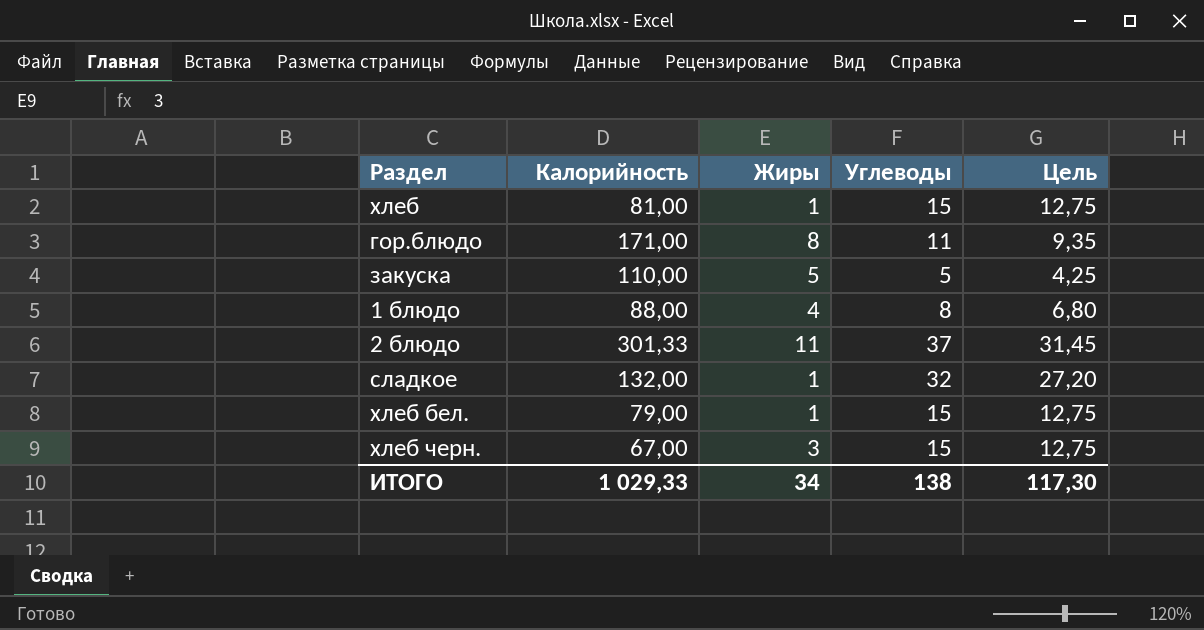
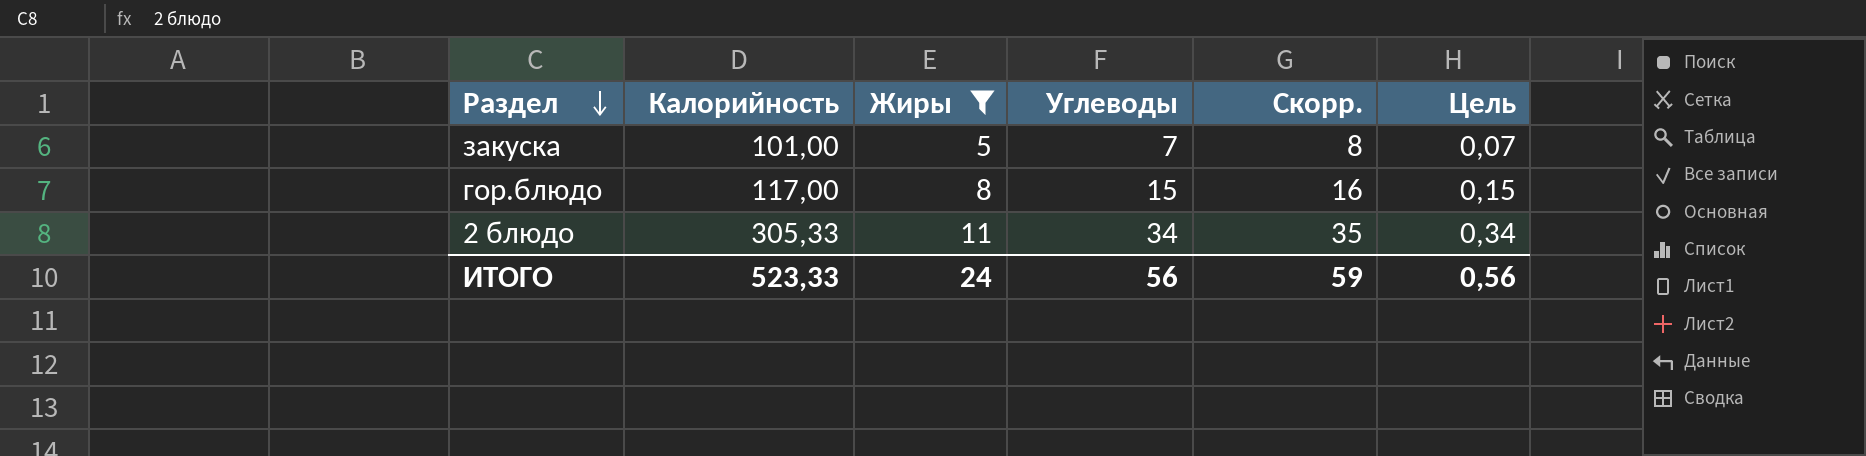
filter: none -> Жиры >= 5
row order: none -> Раздел descending
column Скорр. | formula: none -> [Углеводы] + 1
column Цель | formula: [Углеводы] * 0,85 -> [Углеводы] * 0,01
закуска | Калорийность: 110,00 -> 101,00
закуска | Углеводы: 5 -> 7
гор.блюдо | Калорийность: 171,00 -> 117,00
гор.блюдо | Углеводы: 11 -> 15
2 блюдо | Калорийность: 301,33 -> 305,33
2 блюдо | Углеводы: 37 -> 34
ИТОГО | Калорийность: 1 029,33 -> 523,33
ИТОГО | Жиры: 34 -> 24
ИТОГО | Углеводы: 138 -> 56
ИТОГО | Цель: 117,30 -> 0,56

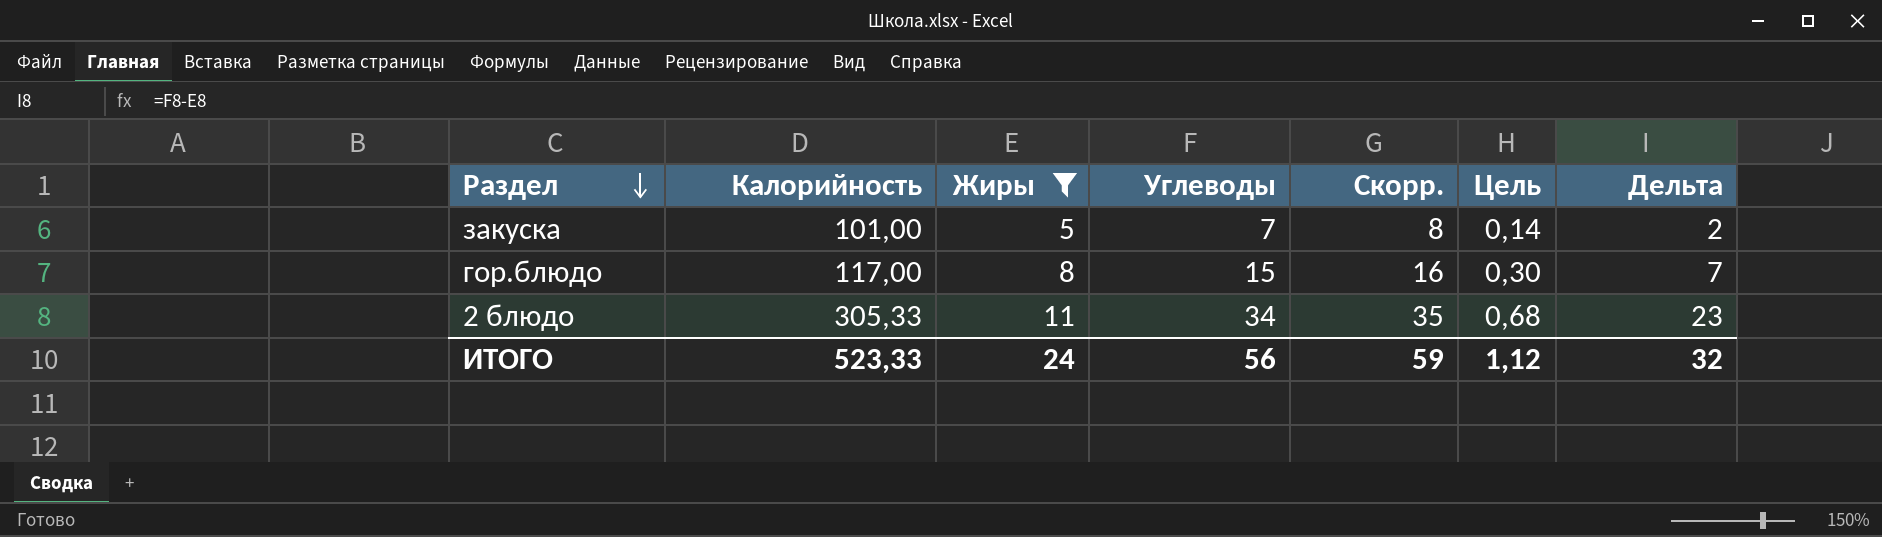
column Цель | formula: [Углеводы] * 0,01 -> [Углеводы] * 0,02
column Дельта | formula: none -> [Углеводы] - [Жиры]
ИТОГО | Цель: 0,56 -> 1,12

